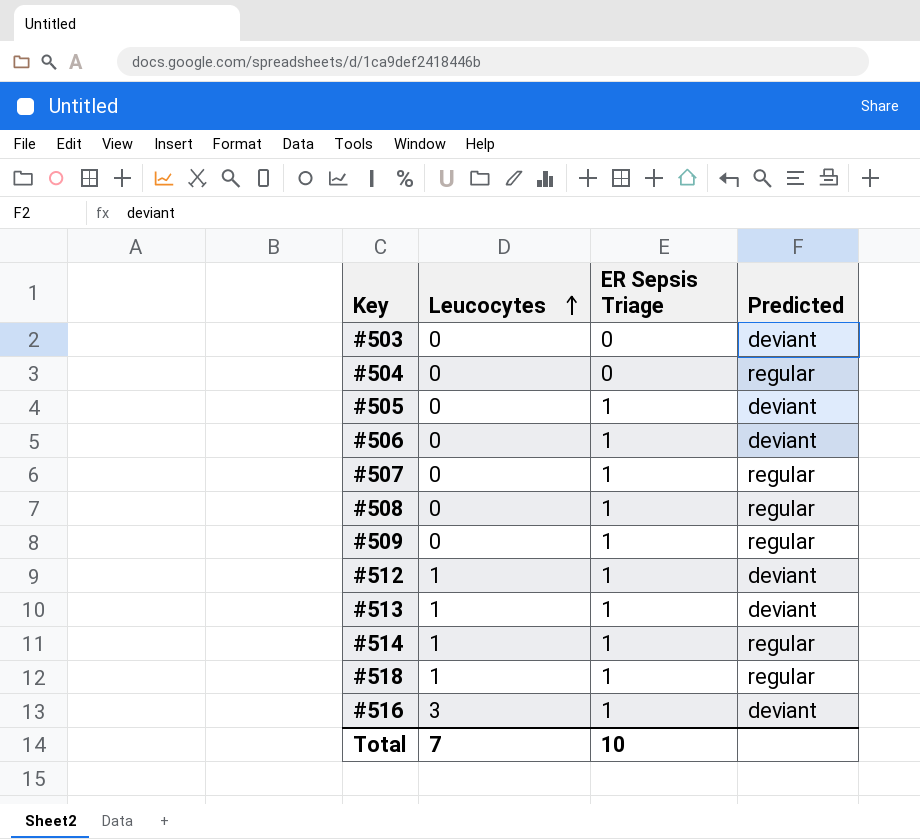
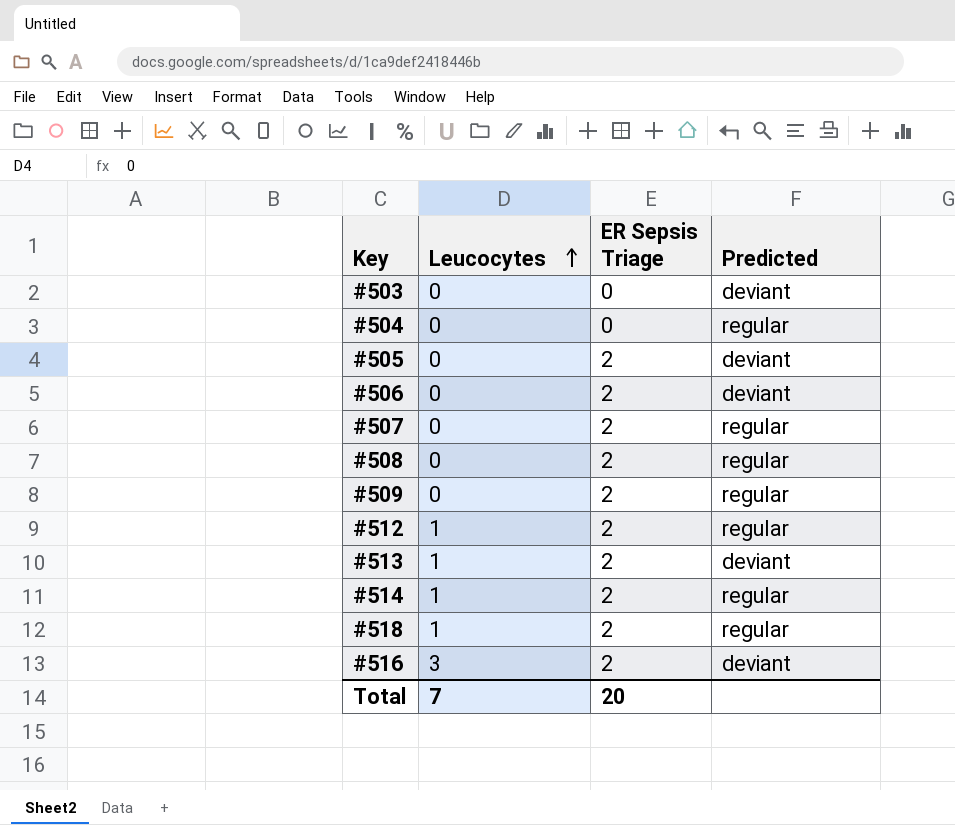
#505 | ER Sepsis Triage: 1 -> 2
#506 | ER Sepsis Triage: 1 -> 2
#507 | ER Sepsis Triage: 1 -> 2
#508 | ER Sepsis Triage: 1 -> 2
#509 | ER Sepsis Triage: 1 -> 2
#512 | ER Sepsis Triage: 1 -> 2
#512 | Predicted: deviant -> regular
#513 | ER Sepsis Triage: 1 -> 2
#514 | ER Sepsis Triage: 1 -> 2
#518 | ER Sepsis Triage: 1 -> 2
#516 | ER Sepsis Triage: 1 -> 2
Total | ER Sepsis Triage: 10 -> 20

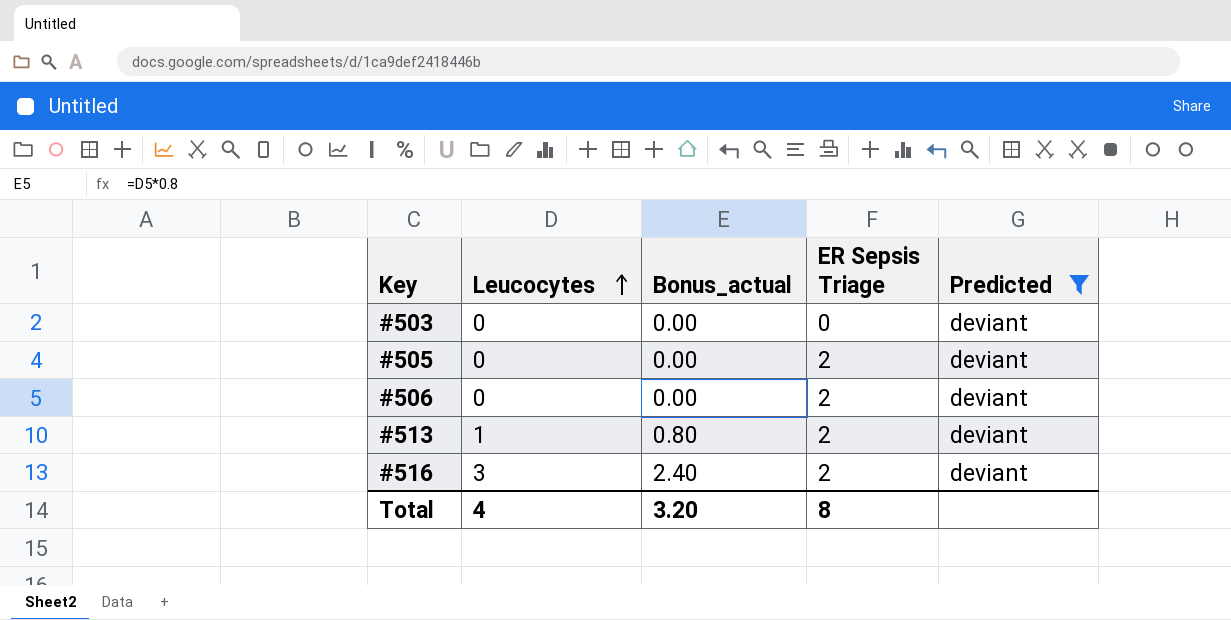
filter: none -> Predicted = deviant
column Bonus_actual | formula: none -> [Leucocytes] * 0.8
Total | Leucocytes: 7 -> 4
Total | ER Sepsis Triage: 20 -> 8

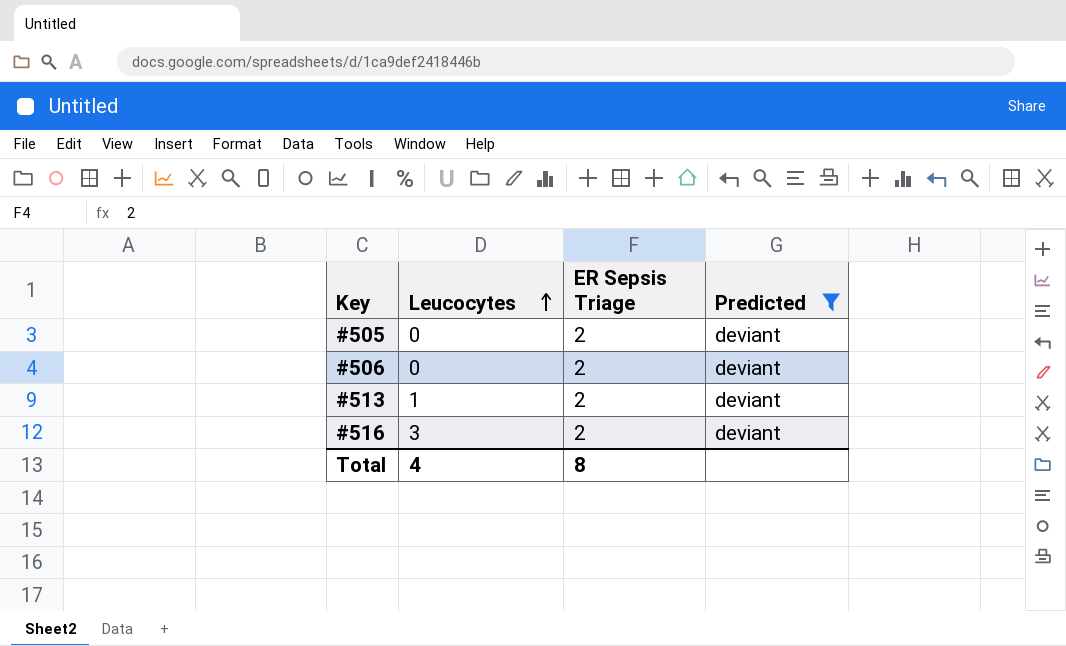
column Bonus_actual | formula: [Leucocytes] * 0.8 -> none
row #503: 0 | 0.00 | 0 | deviant -> none

